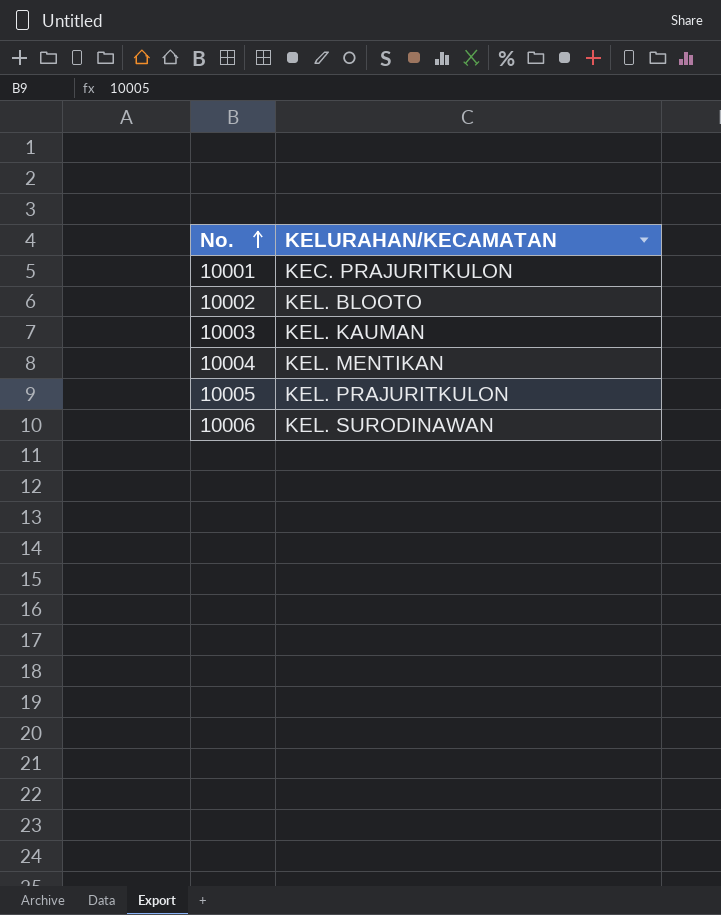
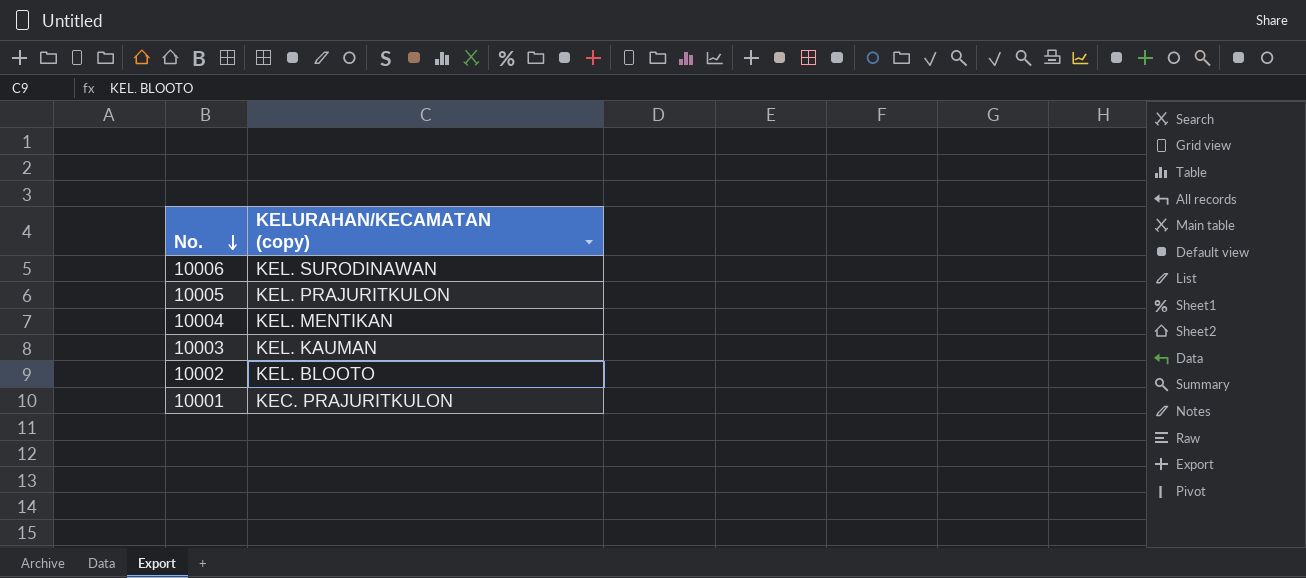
row order: No. ascending -> No. descending
column name: KELURAHAN/KECAMATAN -> KELURAHAN/KECAMATAN (copy)

